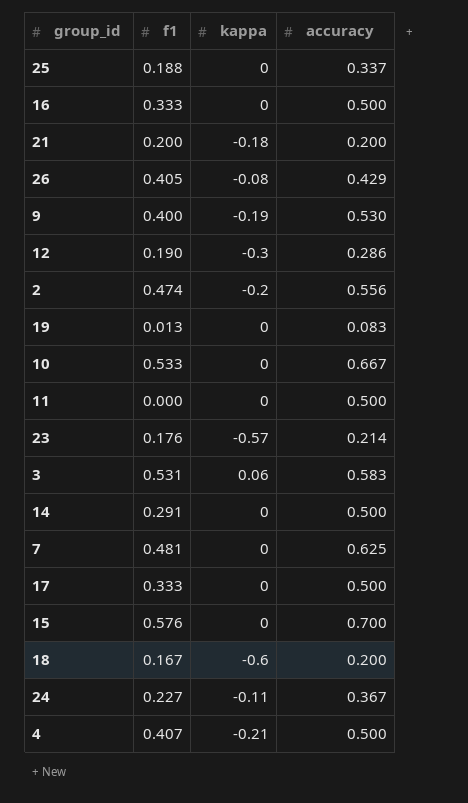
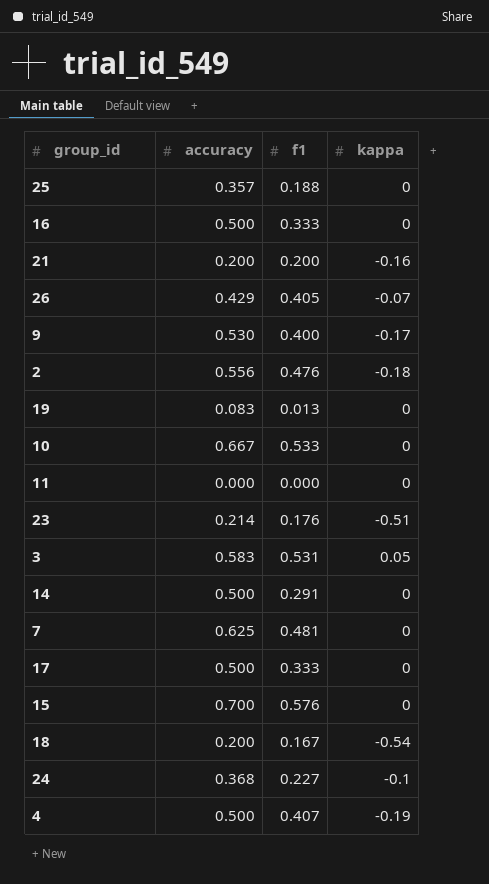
column accuracy | position: 4 -> 2
row 12: 0.190 | -0.3 | 0.286 -> none
25 | accuracy: 0.337 -> 0.357
21 | kappa: -0.18 -> -0.16
26 | kappa: -0.08 -> -0.07
9 | kappa: -0.19 -> -0.17
2 | f1: 0.474 -> 0.476
2 | kappa: -0.2 -> -0.18
11 | accuracy: 0.500 -> 0.000
23 | kappa: -0.57 -> -0.51
3 | kappa: 0.06 -> 0.05
18 | kappa: -0.6 -> -0.54
24 | accuracy: 0.367 -> 0.368
24 | kappa: -0.11 -> -0.1
4 | kappa: -0.21 -> -0.19

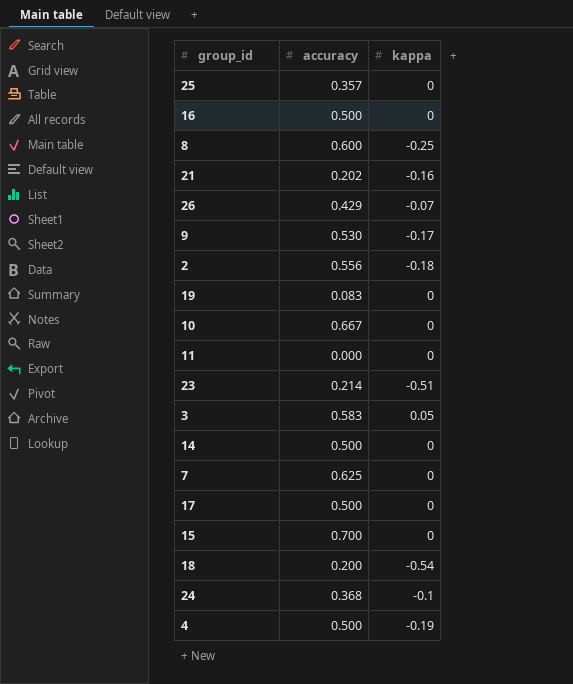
column f1 | position: 3 -> none
row 8: none -> 0.600 | -0.25
21 | accuracy: 0.200 -> 0.202

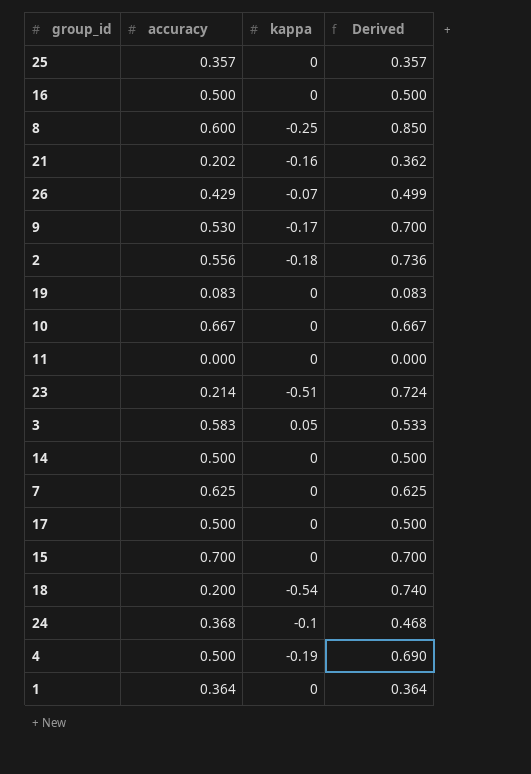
column Derived | formula: none -> [accuracy] - [kappa]
row 1: none -> 0.364 | 0 | 0.364

